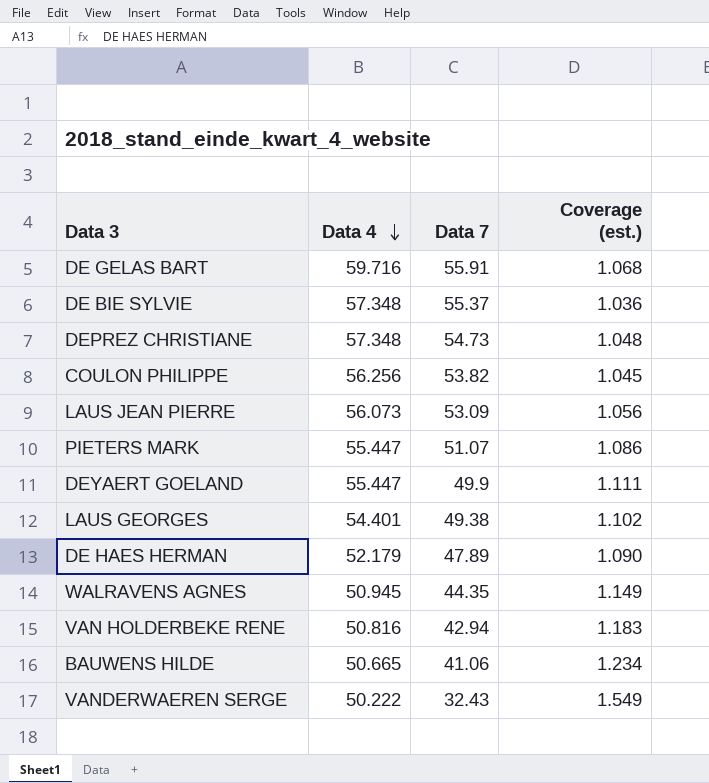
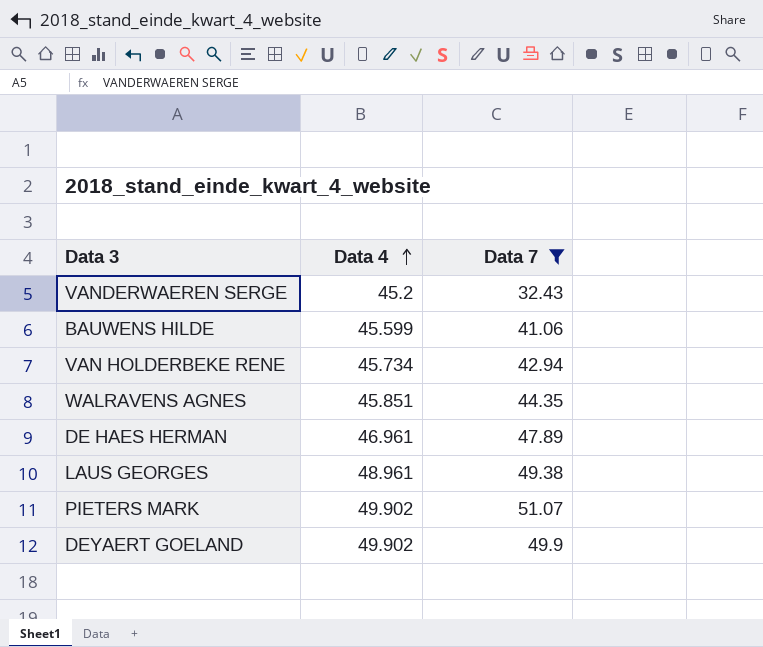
filter: none -> Data 7 <= 51.07
row order: Data 4 descending -> Data 4 ascending
column Coverage (est.) | formula: [Data 4] / [Data 7] -> none
VANDERWAEREN SERGE | Data 4: 50.222 -> 45.2
BAUWENS HILDE | Data 4: 50.665 -> 45.599
VAN HOLDERBEKE RENE | Data 4: 50.816 -> 45.734
WALRAVENS AGNES | Data 4: 50.945 -> 45.851
DE HAES HERMAN | Data 4: 52.179 -> 46.961
LAUS GEORGES | Data 4: 54.401 -> 48.961
PIETERS MARK | Data 4: 55.447 -> 49.902
DEYAERT GOELAND | Data 4: 55.447 -> 49.902

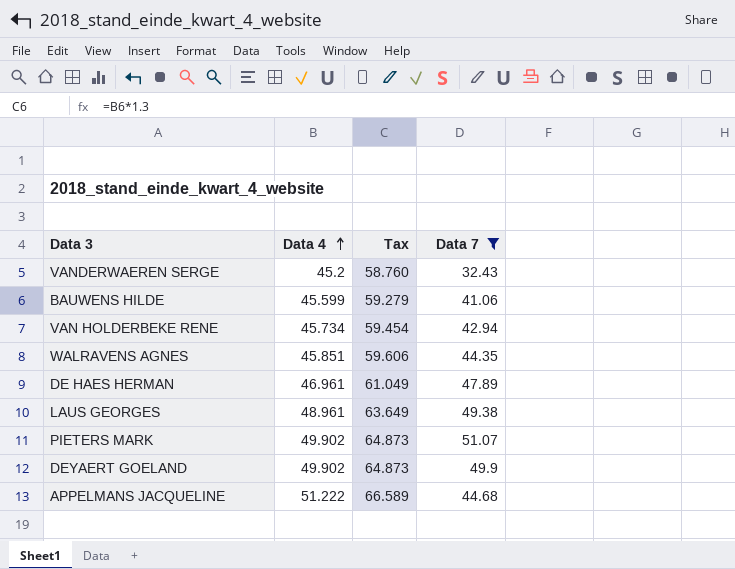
column Tax | formula: none -> [Data 4] * 1.3
row APPELMANS JACQUELINE: none -> 51.222 | 66.589 | 44.68

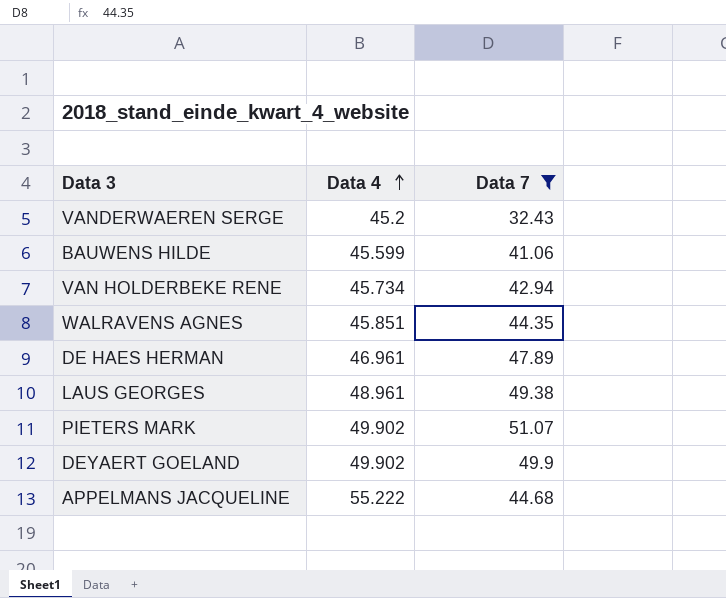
column Tax | formula: [Data 4] * 1.3 -> none
APPELMANS JACQUELINE | Data 4: 51.222 -> 55.222

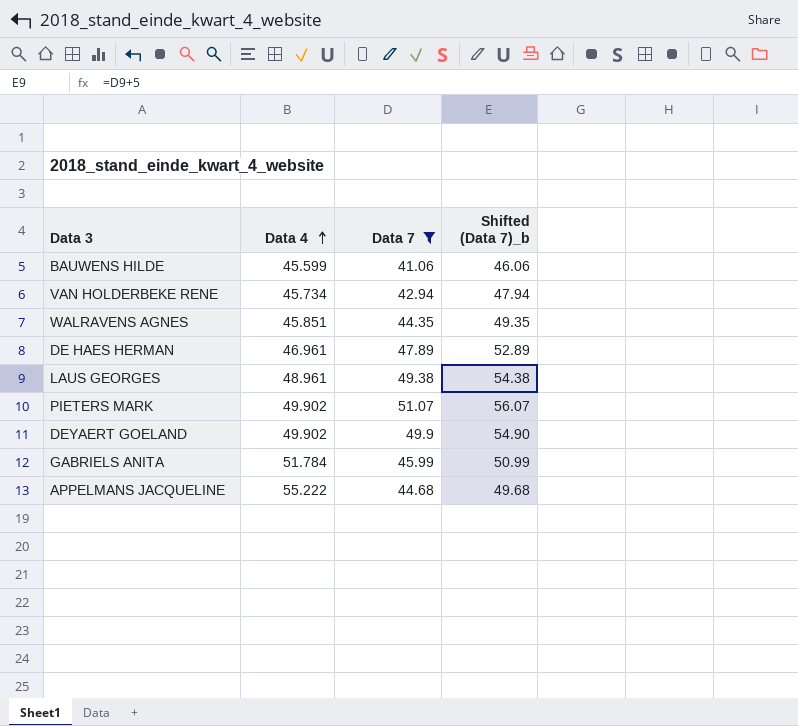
column Shifted (Data 7)_b | formula: none -> [Data 7] + 5
row VANDERWAEREN SERGE: 45.2 | 32.43 -> none
row GABRIELS ANITA: none -> 51.784 | 45.99 | 50.99

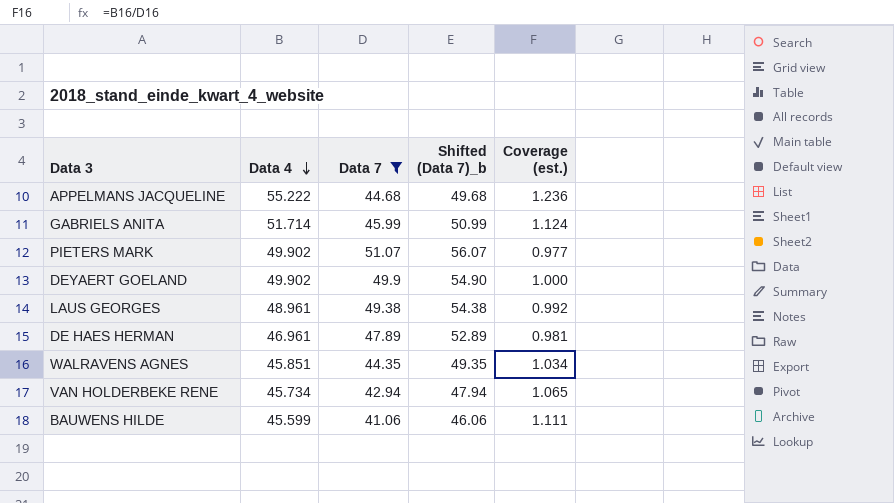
row order: Data 4 ascending -> Data 4 descending
column Coverage (est.) | formula: none -> [Data 4] / [Data 7]
GABRIELS ANITA | Data 4: 51.784 -> 51.714

